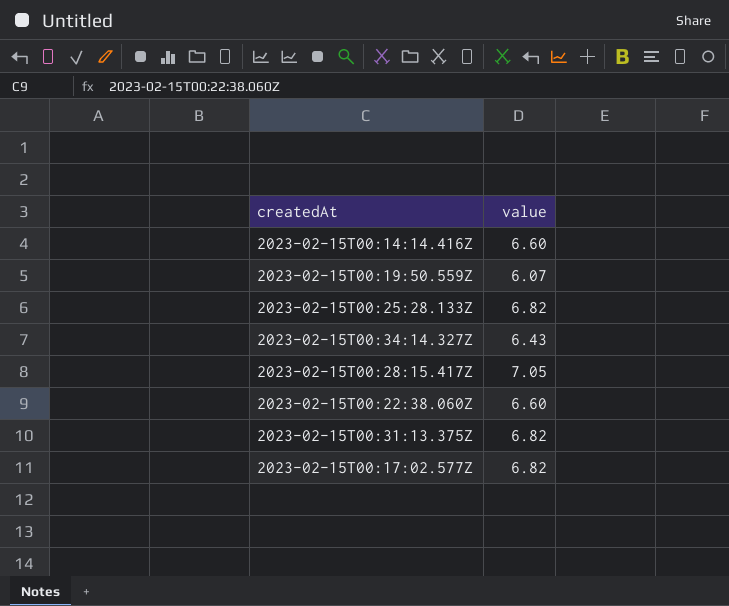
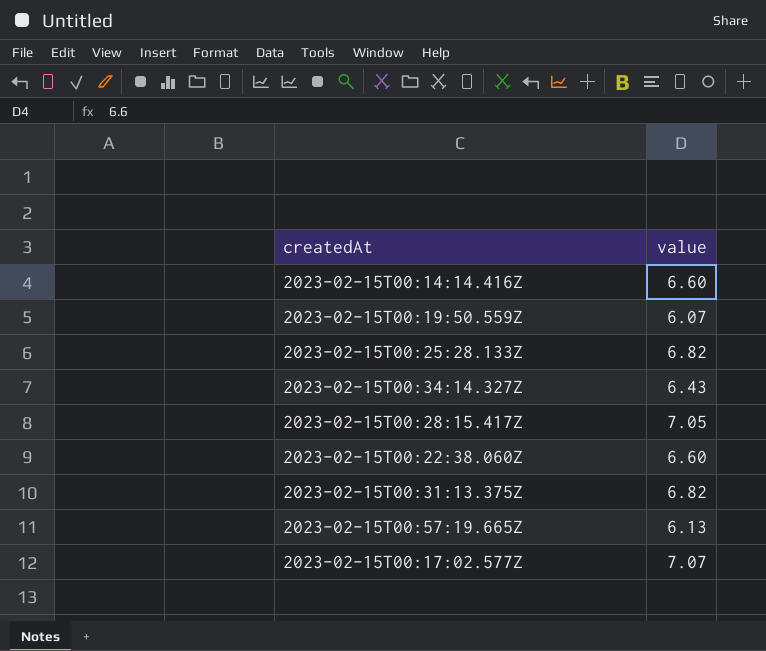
row 2023-02-15T00:57:19.665Z: none -> 6.13
2023-02-15T00:17:02.577Z | value: 6.82 -> 7.07

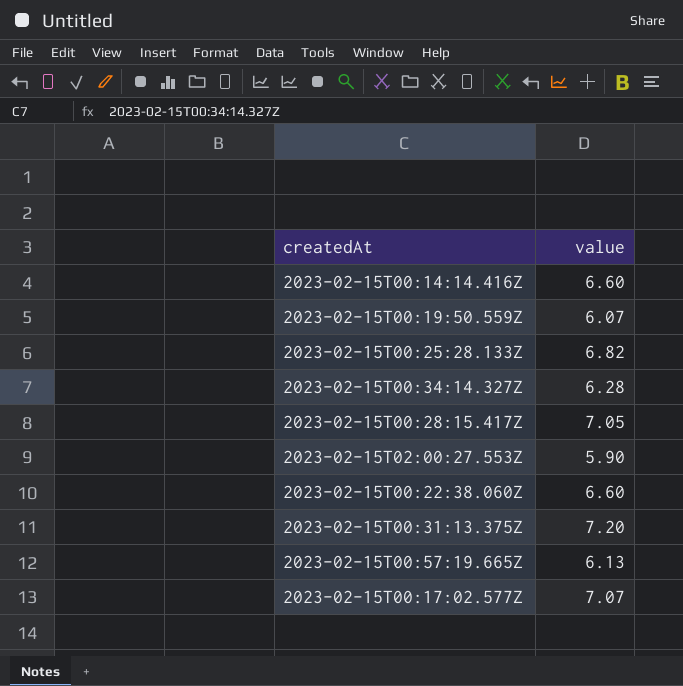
2023-02-15T00:34:14.327Z | value: 6.43 -> 6.28
row 2023-02-15T02:00:27.553Z: none -> 5.90
2023-02-15T00:31:13.375Z | value: 6.82 -> 7.20

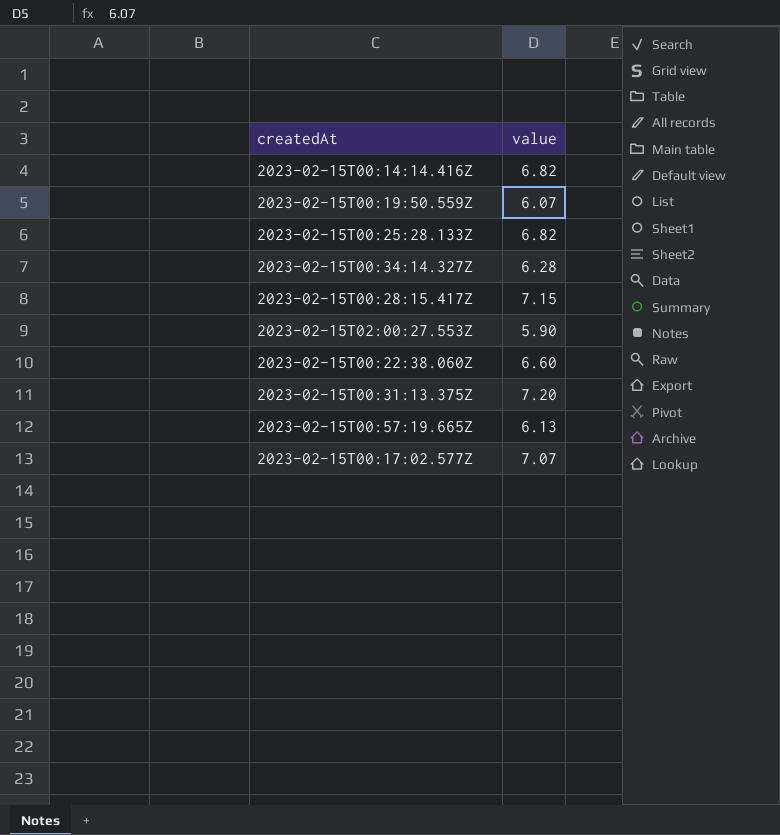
2023-02-15T00:14:14.416Z | value: 6.60 -> 6.82
2023-02-15T00:28:15.417Z | value: 7.05 -> 7.15

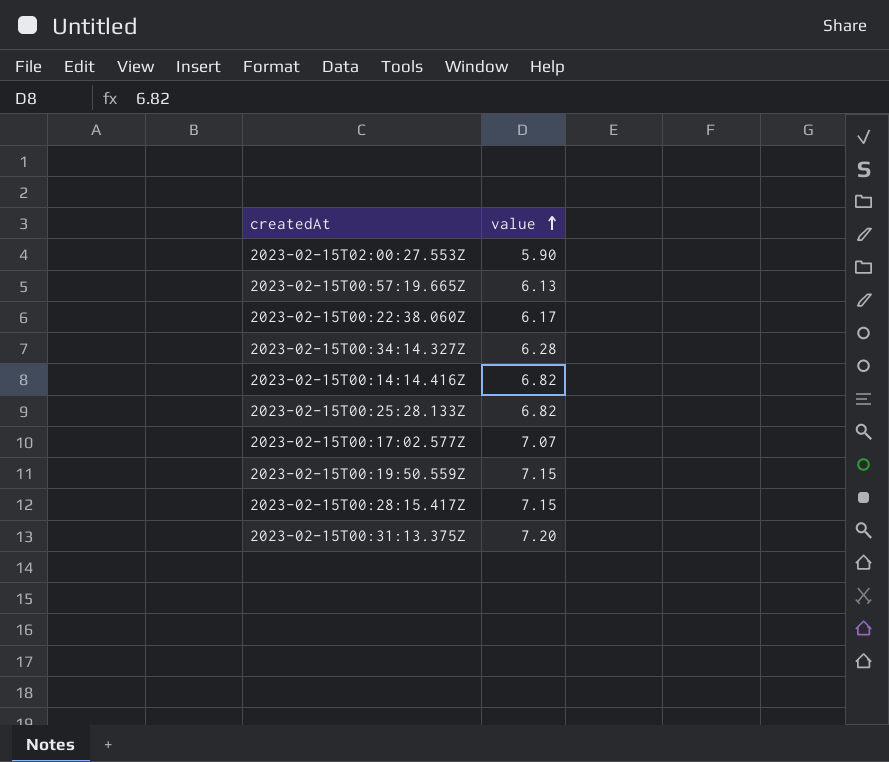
row order: none -> value ascending
2023-02-15T00:22:38.060Z | value: 6.60 -> 6.17
2023-02-15T00:19:50.559Z | value: 6.07 -> 7.15

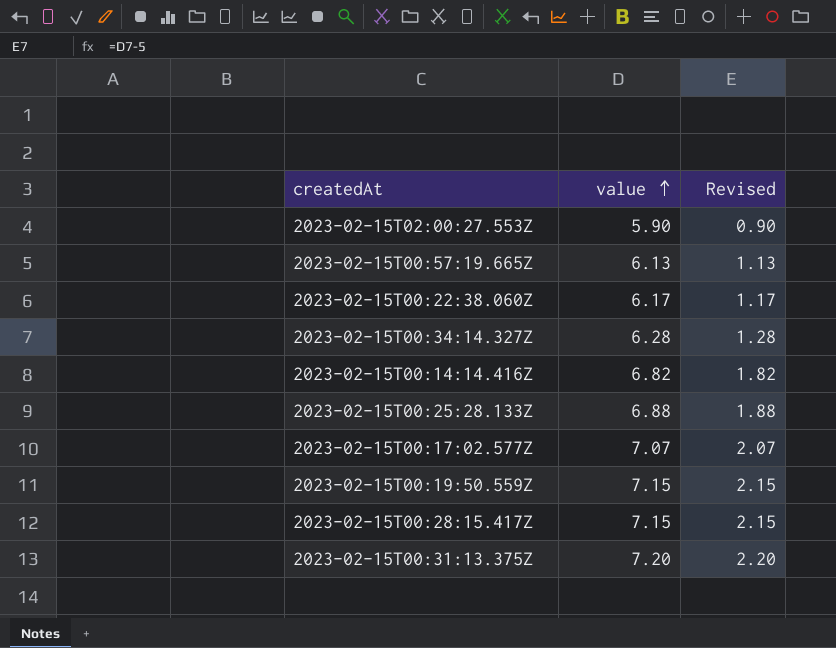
column Revised | formula: none -> [value] - 5
2023-02-15T00:25:28.133Z | value: 6.82 -> 6.88

